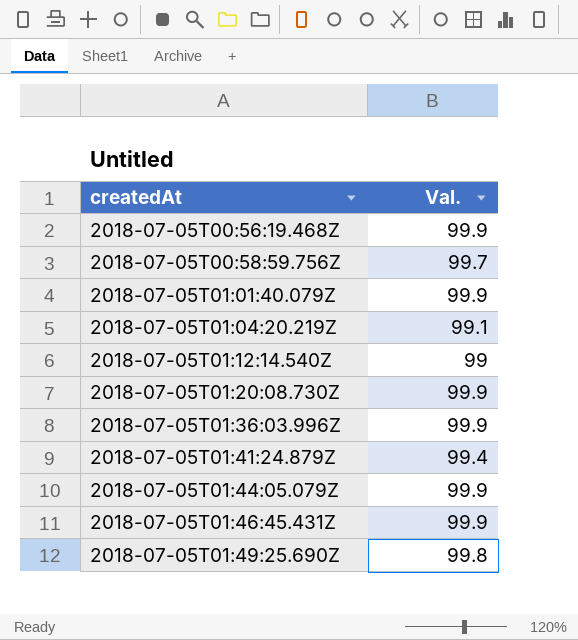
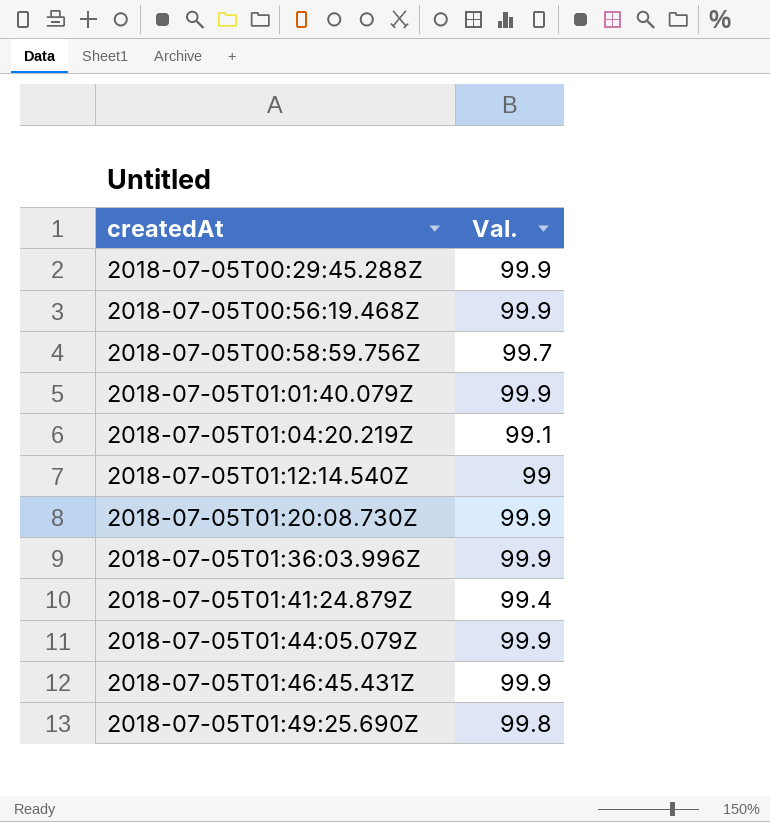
row 2018-07-05T00:29:45.288Z: none -> 99.9

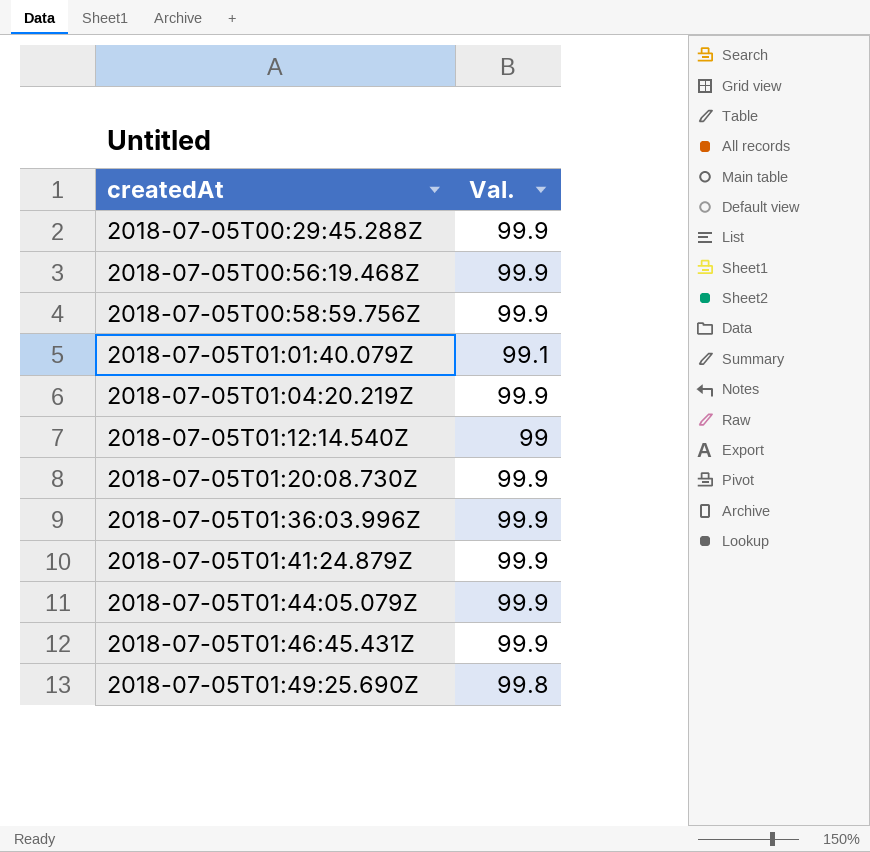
2018-07-05T00:58:59.756Z | Val.: 99.7 -> 99.9
2018-07-05T01:01:40.079Z | Val.: 99.9 -> 99.1
2018-07-05T01:04:20.219Z | Val.: 99.1 -> 99.9
2018-07-05T01:41:24.879Z | Val.: 99.4 -> 99.9

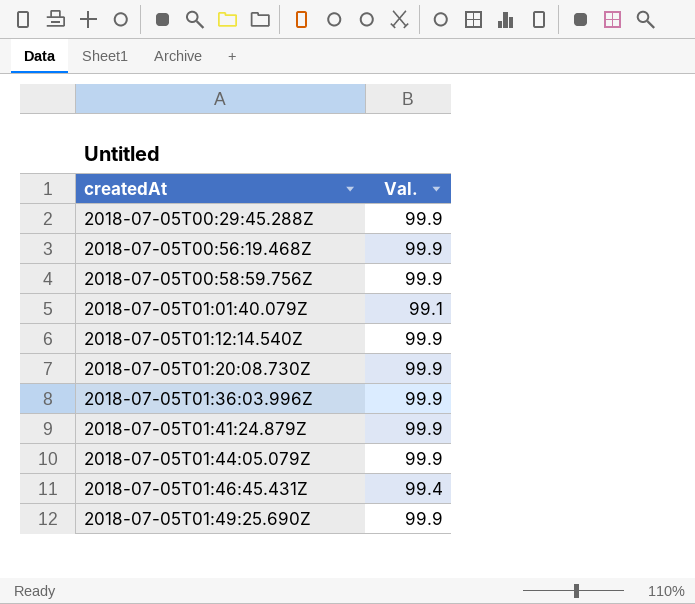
row 2018-07-05T01:04:20.219Z: 99.9 -> none
2018-07-05T01:12:14.540Z | Val.: 99 -> 99.9
2018-07-05T01:46:45.431Z | Val.: 99.9 -> 99.4
2018-07-05T01:49:25.690Z | Val.: 99.8 -> 99.9

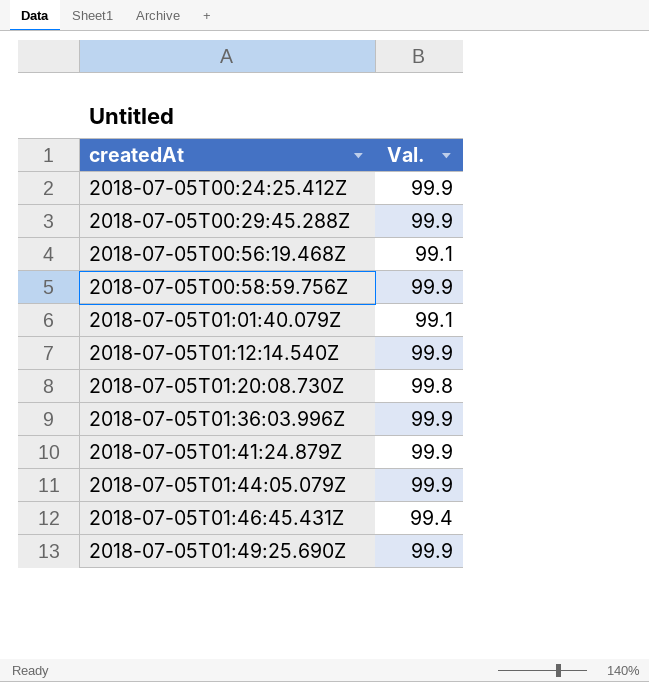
row 2018-07-05T00:24:25.412Z: none -> 99.9
2018-07-05T00:56:19.468Z | Val.: 99.9 -> 99.1
2018-07-05T01:20:08.730Z | Val.: 99.9 -> 99.8

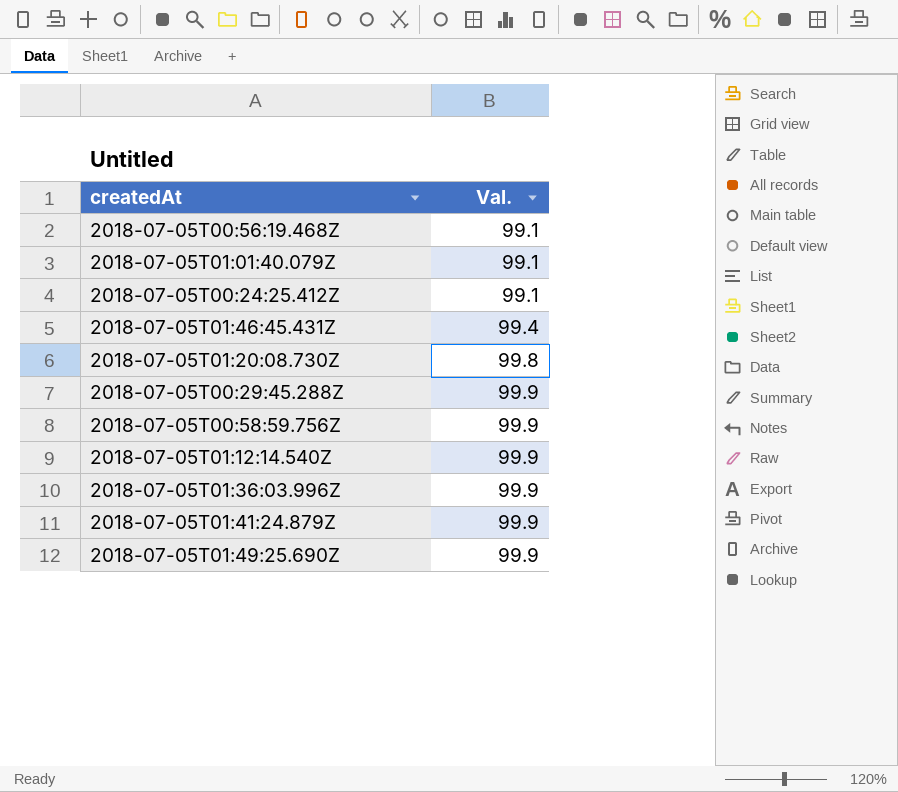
row order: createdAt ascending -> Val. ascending
row 2018-07-05T01:44:05.079Z: 99.9 -> none
2018-07-05T00:24:25.412Z | Val.: 99.9 -> 99.1

